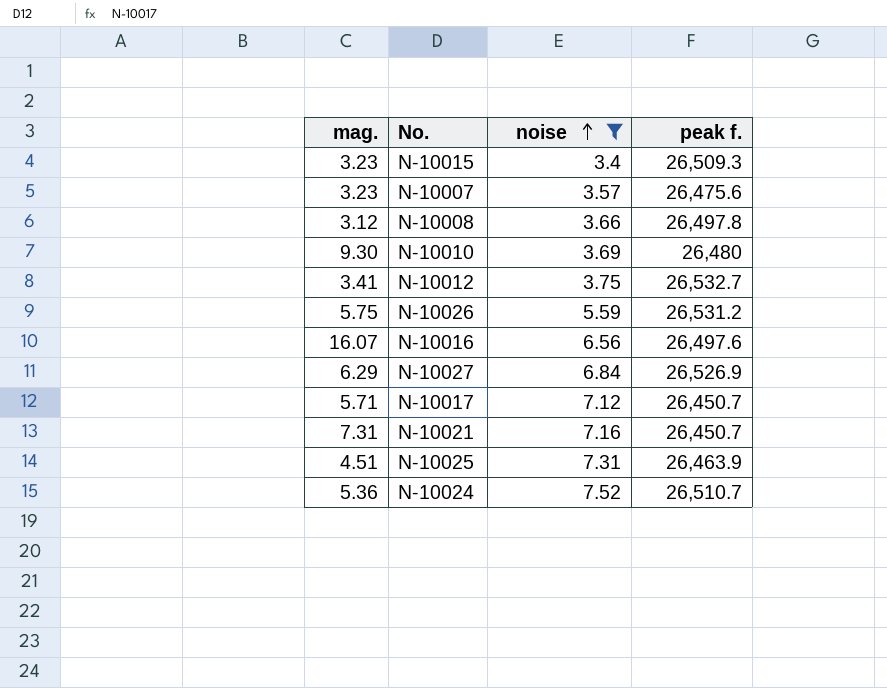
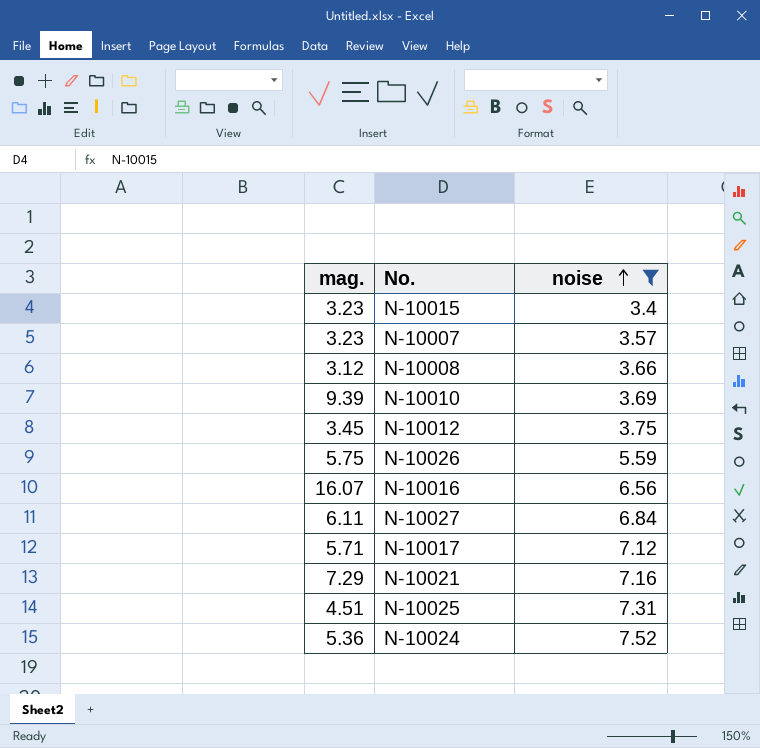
column peak f. | position: 4 -> none
N-10010 | mag.: 9.30 -> 9.39
N-10012 | mag.: 3.41 -> 3.45
N-10027 | mag.: 6.29 -> 6.11
N-10021 | mag.: 7.31 -> 7.29

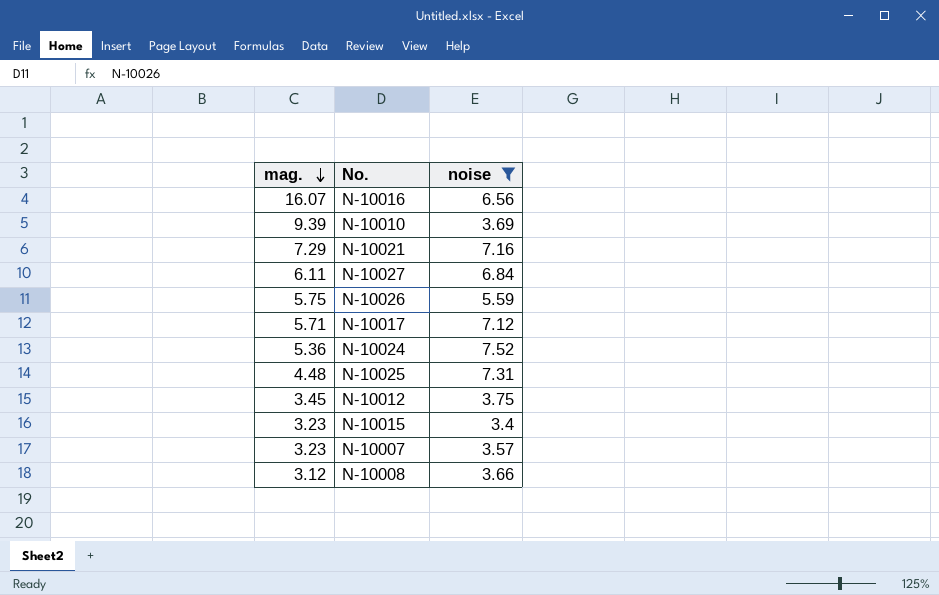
row order: noise ascending -> mag. descending
N-10025 | mag.: 4.51 -> 4.48

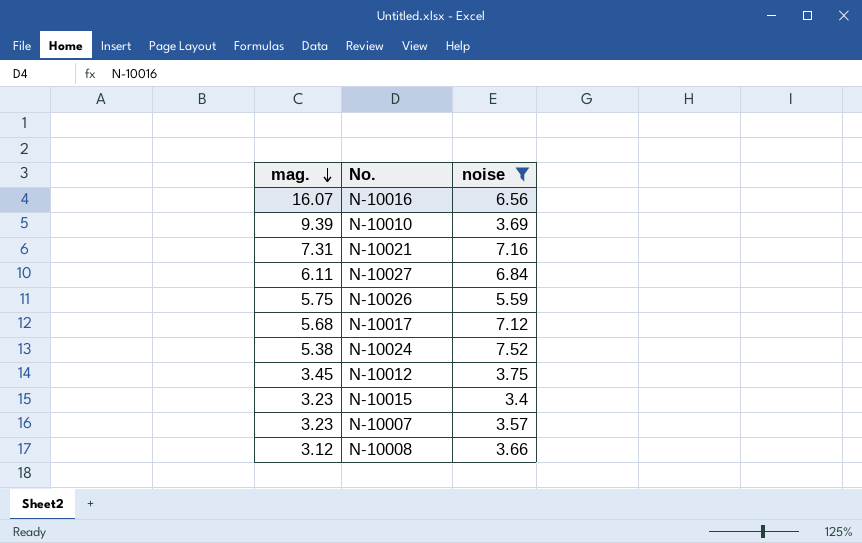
row N-10025: 4.48 | 7.31 -> none
N-10021 | mag.: 7.29 -> 7.31
N-10017 | mag.: 5.71 -> 5.68
N-10024 | mag.: 5.36 -> 5.38

